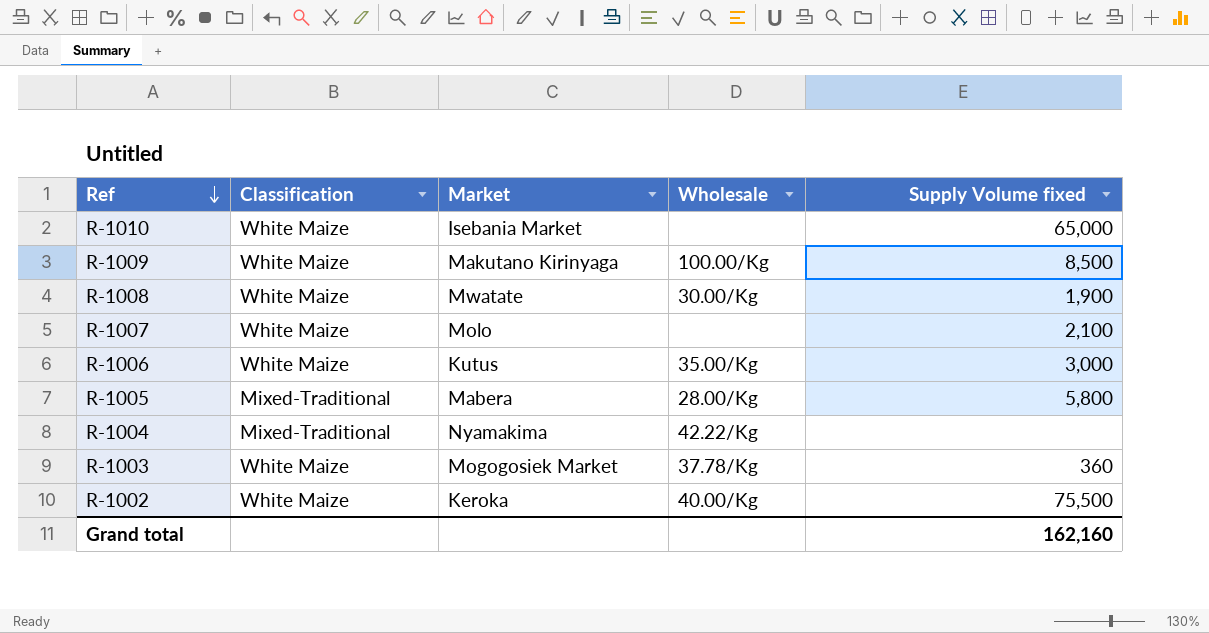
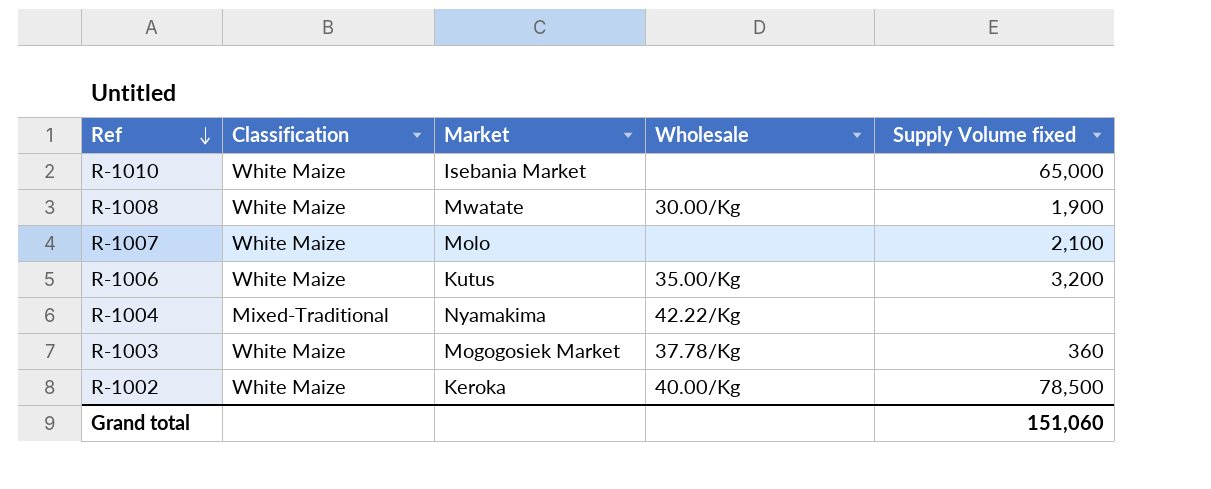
row R-1009: White Maize | Makutano Kirinyaga | 100.00/Kg | 8,500 -> none
row R-1005: Mixed-Traditional | Mabera | 28.00/Kg | 5,800 -> none
R-1006 | Supply Volume fixed: 3,000 -> 3,200
R-1002 | Supply Volume fixed: 75,500 -> 78,500
Grand total | Supply Volume fixed: 162,160 -> 151,060

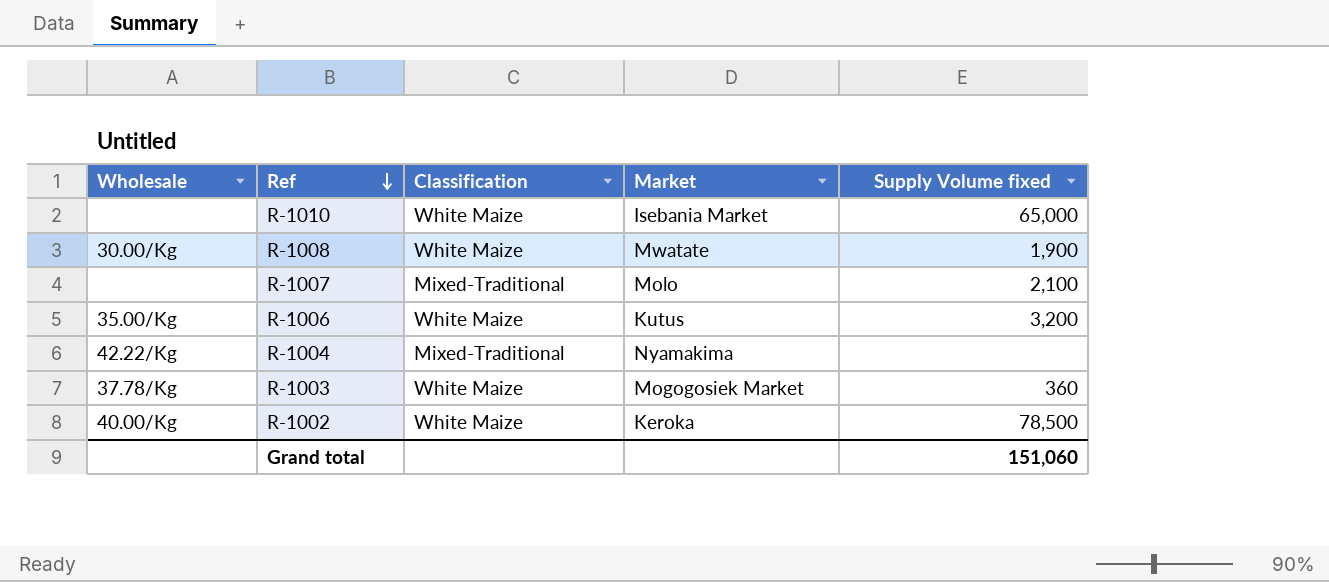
column Wholesale | position: 4 -> 1
R-1007 | Classification: White Maize -> Mixed-Traditional

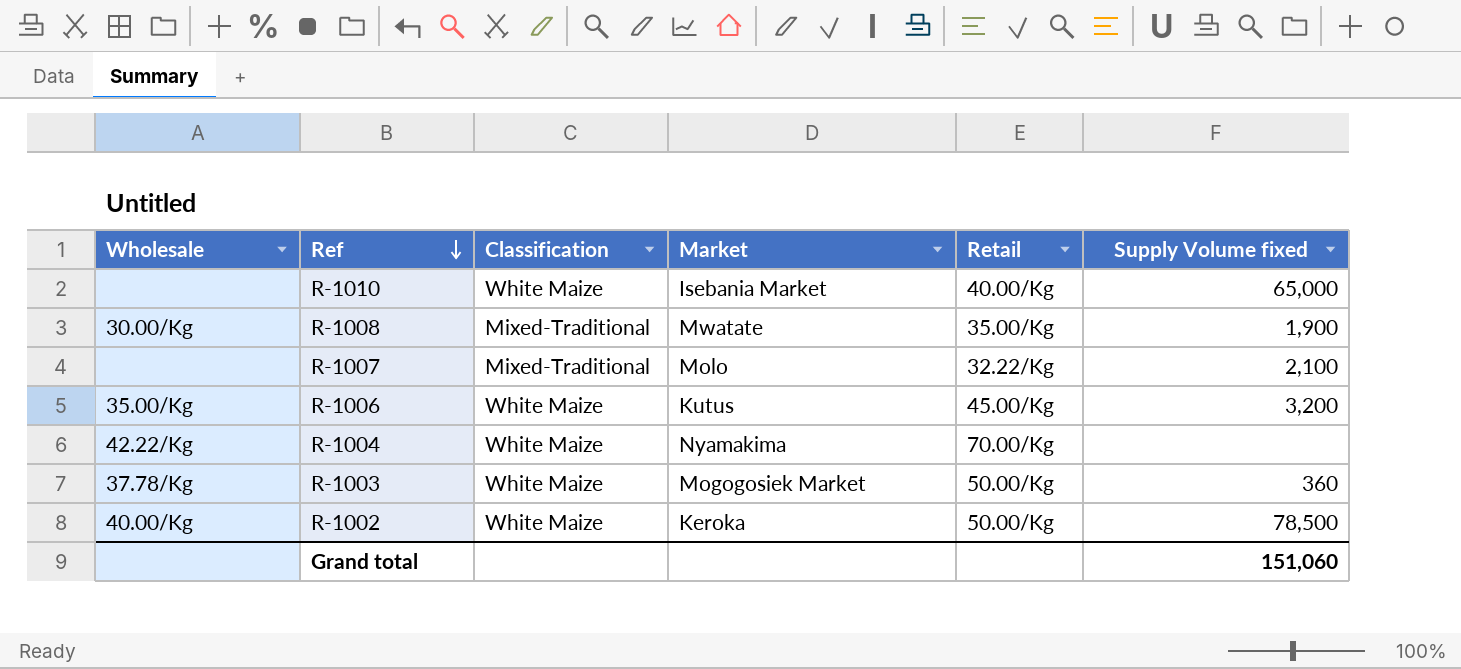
column Retail | position: none -> 5
R-1008 | Classification: White Maize -> Mixed-Traditional
R-1004 | Classification: Mixed-Traditional -> White Maize

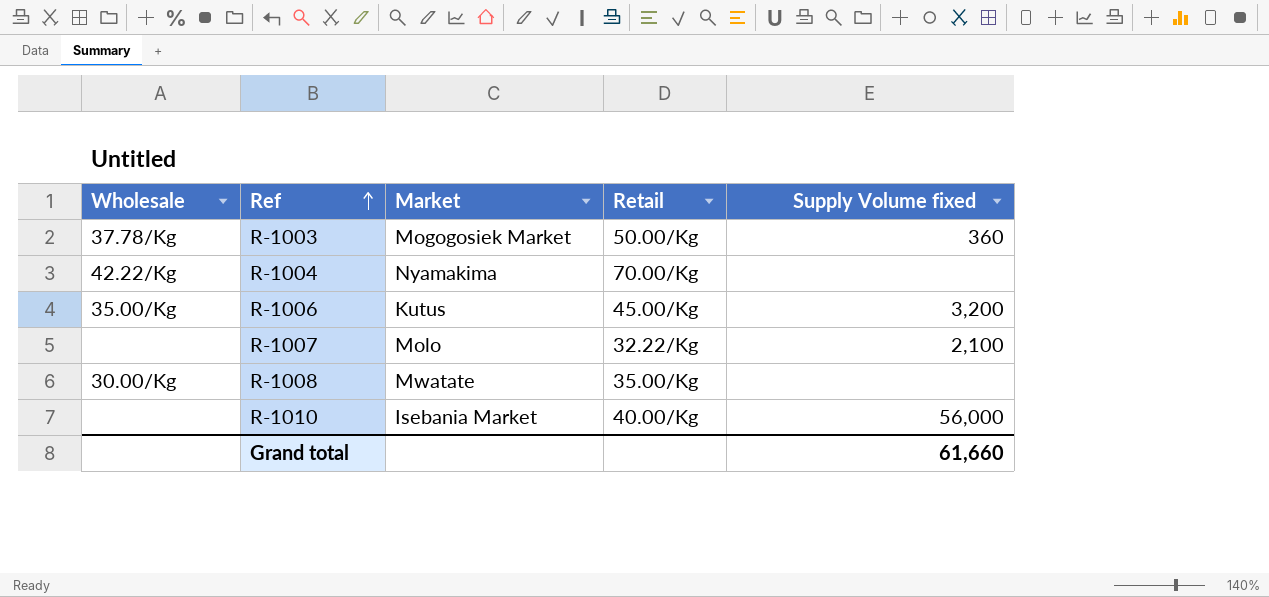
row order: Ref descending -> Ref ascending
column Classification | position: 3 -> none
row R-1002: 40.00/Kg | White Maize | Keroka | 50.00/Kg | 78,500 -> none
R-1008 | Supply Volume fixed: 1,900 -> none
R-1010 | Supply Volume fixed: 65,000 -> 56,000
Grand total | Supply Volume fixed: 151,060 -> 61,660

